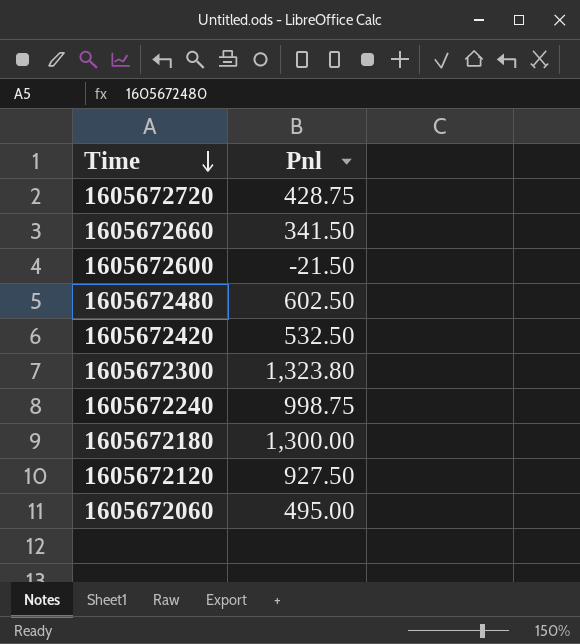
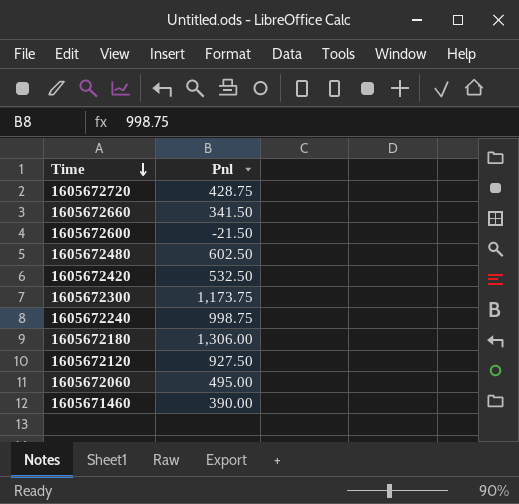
1605672300 | Pnl: 1,323.80 -> 1,173.75
1605672180 | Pnl: 1,300.00 -> 1,306.00
row 1605671460: none -> 390.00

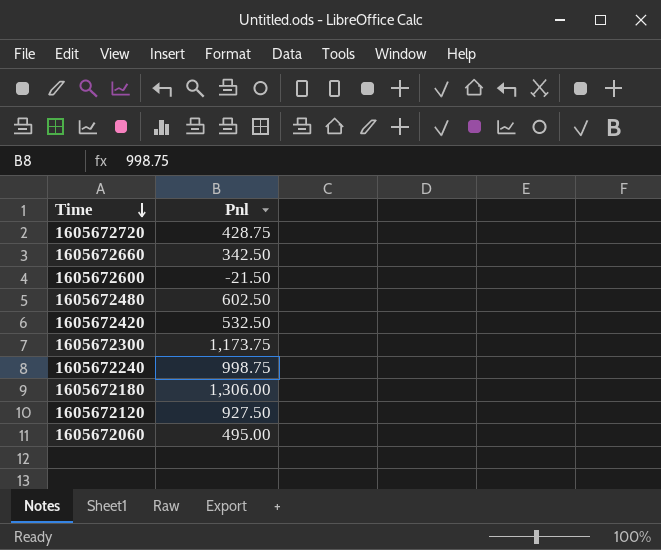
row 1605671460: 390.00 -> none
1605672660 | Pnl: 341.50 -> 342.50

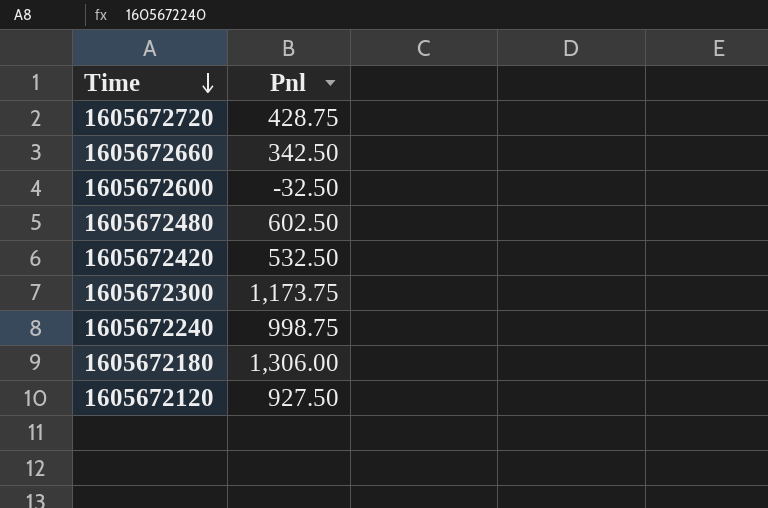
row 1605672060: 495.00 -> none
1605672600 | Pnl: -21.50 -> -32.50

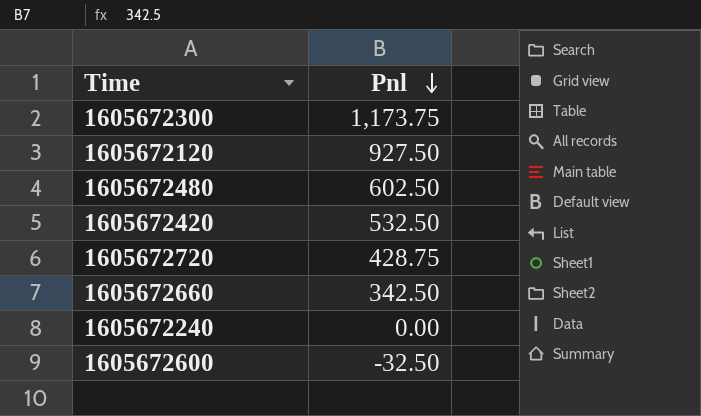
row order: Time descending -> Pnl descending
row 1605672180: 1,306.00 -> none
1605672240 | Pnl: 998.75 -> 0.00

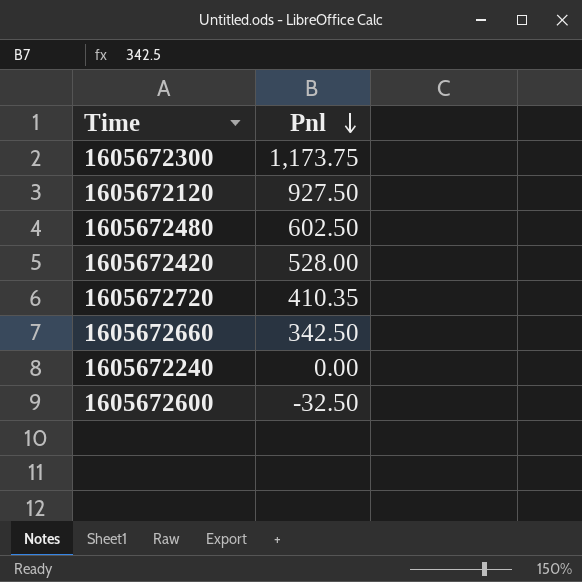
1605672420 | Pnl: 532.50 -> 528.00
1605672720 | Pnl: 428.75 -> 410.35

